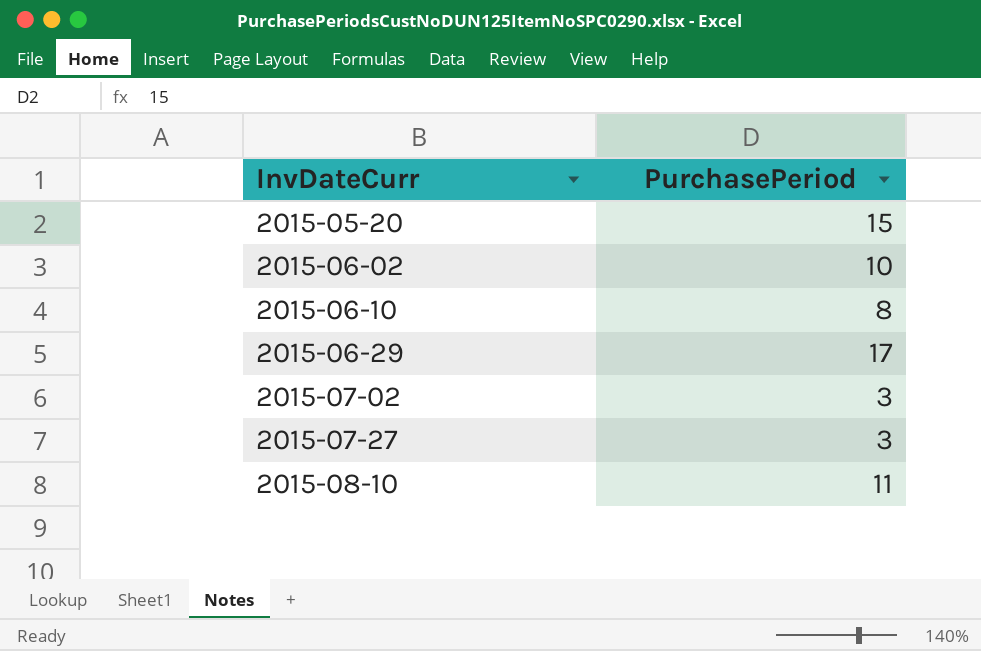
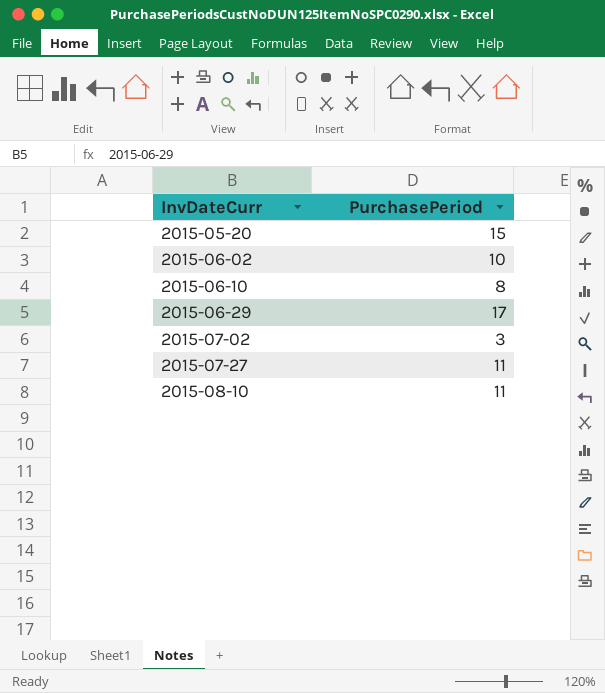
2015-07-27 | PurchasePeriod: 3 -> 11

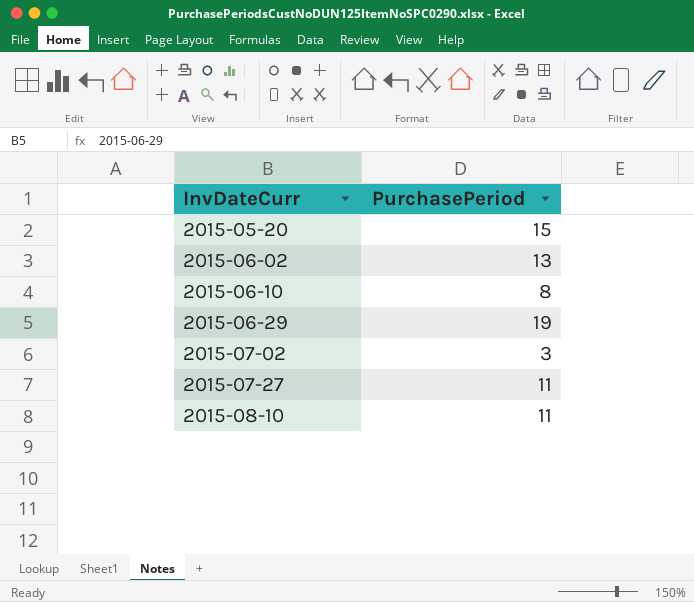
2015-06-02 | PurchasePeriod: 10 -> 13
2015-06-29 | PurchasePeriod: 17 -> 19

